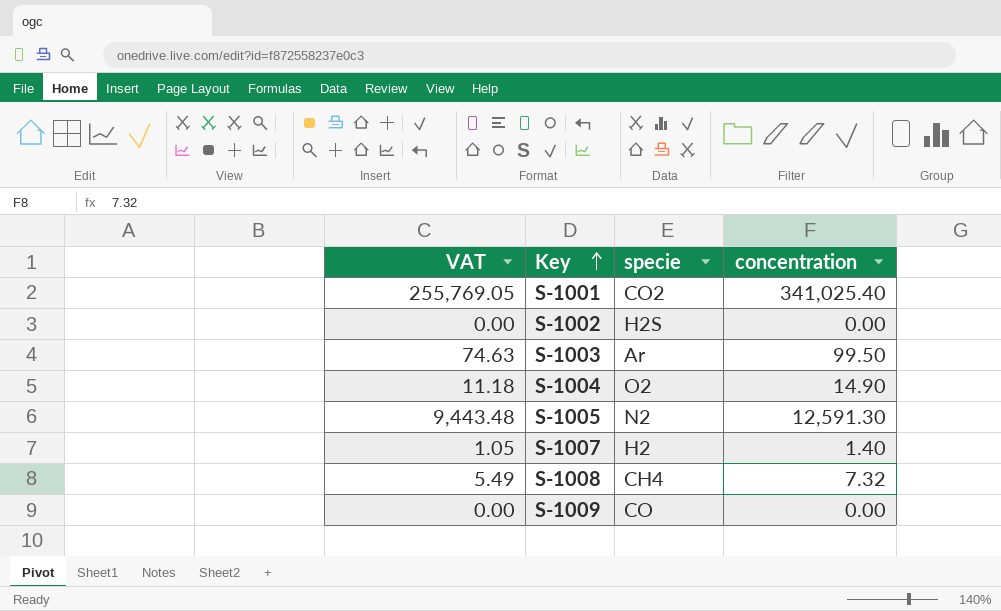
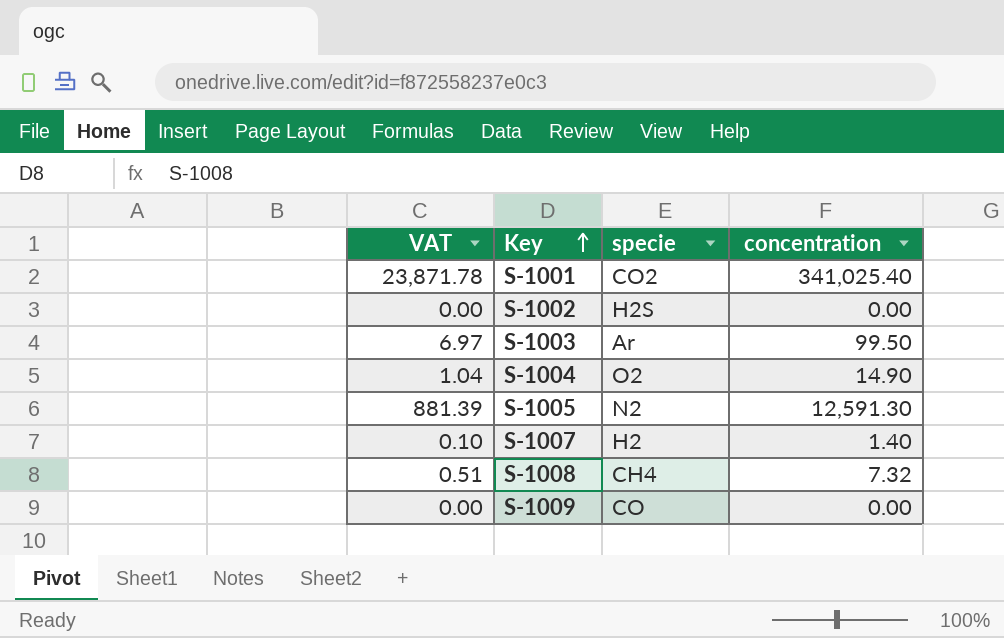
column VAT | formula: [concentration] * 0.75 -> [concentration] * 0.07

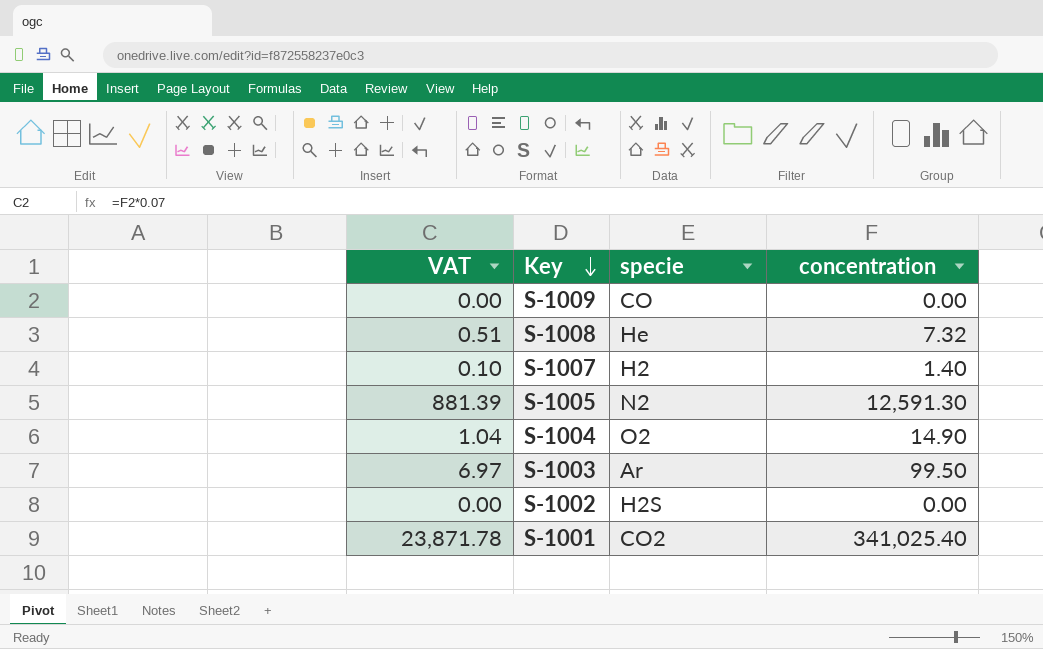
row order: Key ascending -> Key descending
S-1008 | specie: CH4 -> He

